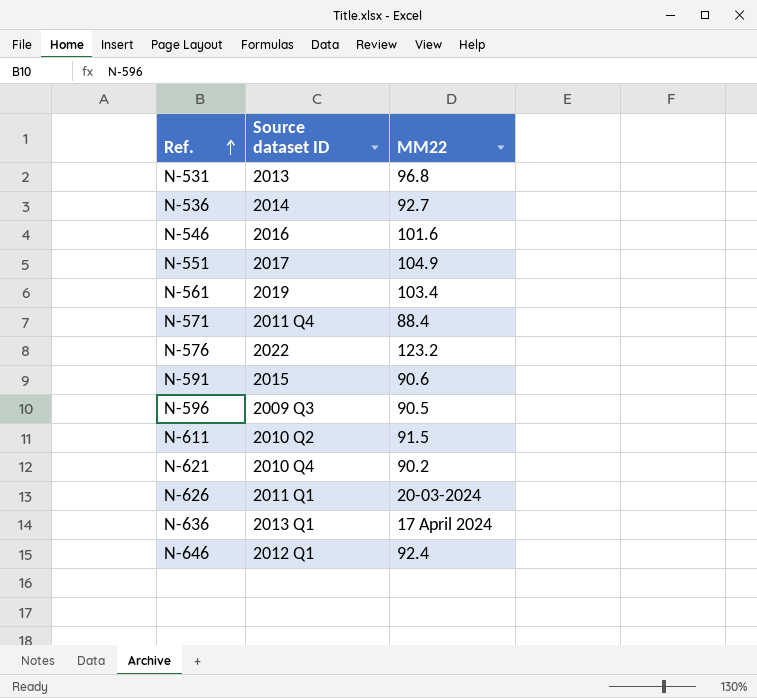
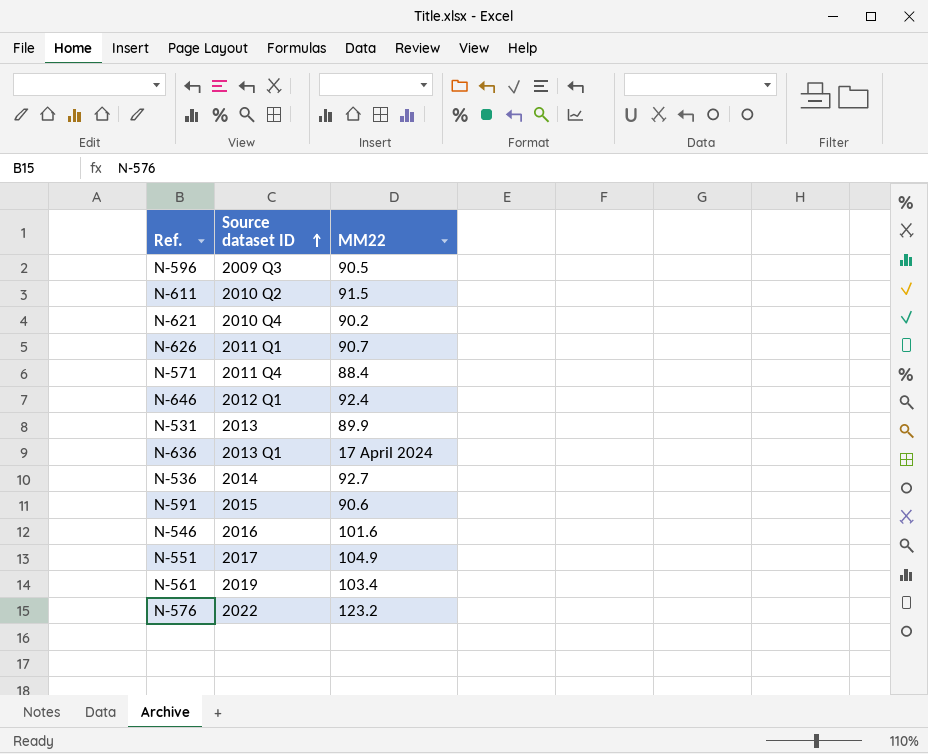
row order: Ref. ascending -> Source dataset ID ascending
N-626 | MM22: 20-03-2024 -> 90.7
N-531 | MM22: 96.8 -> 89.9

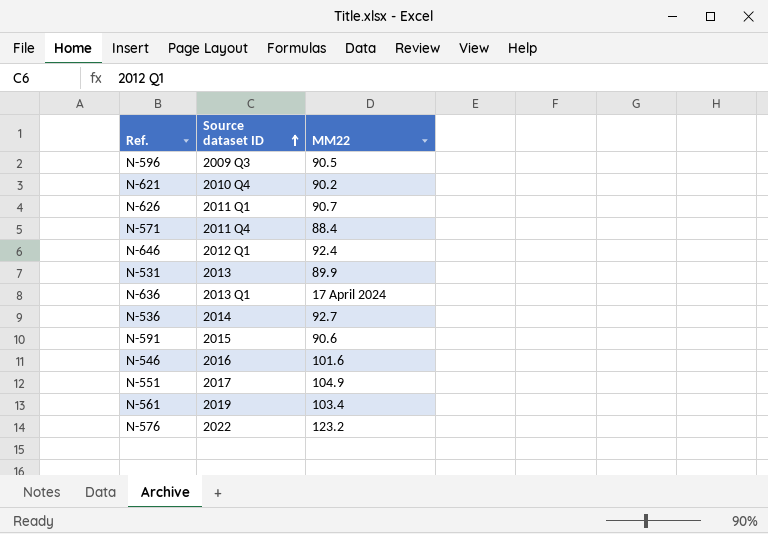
row N-611: 2010 Q2 | 91.5 -> none

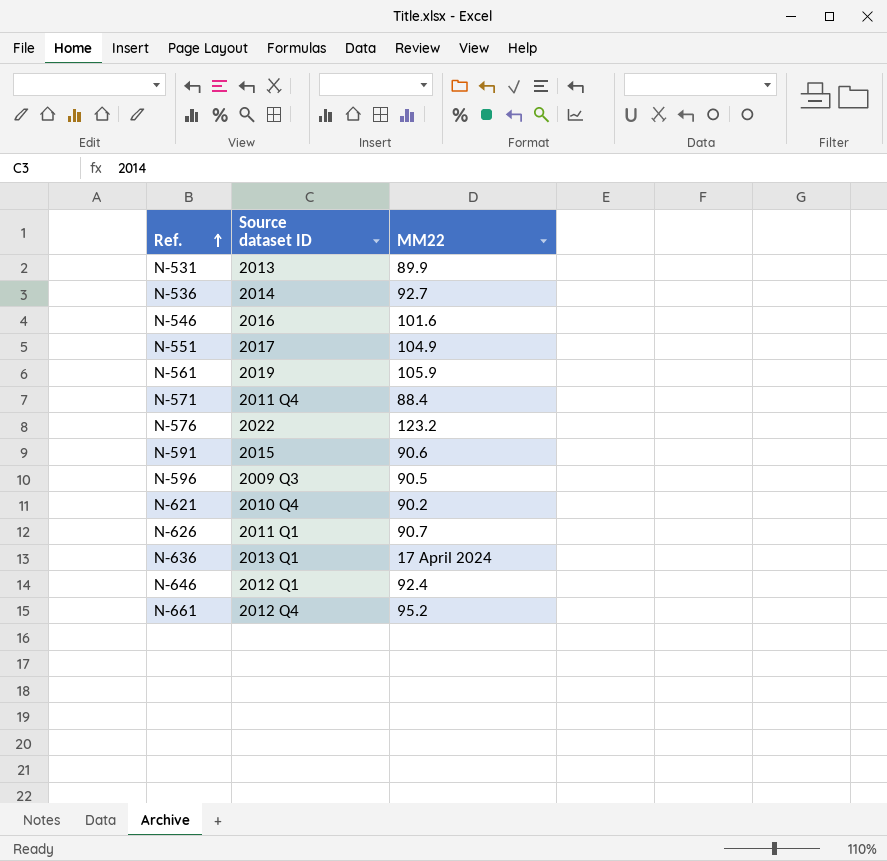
row order: Source dataset ID ascending -> Ref. ascending
N-561 | MM22: 103.4 -> 105.9
row N-661: none -> 2012 Q4 | 95.2

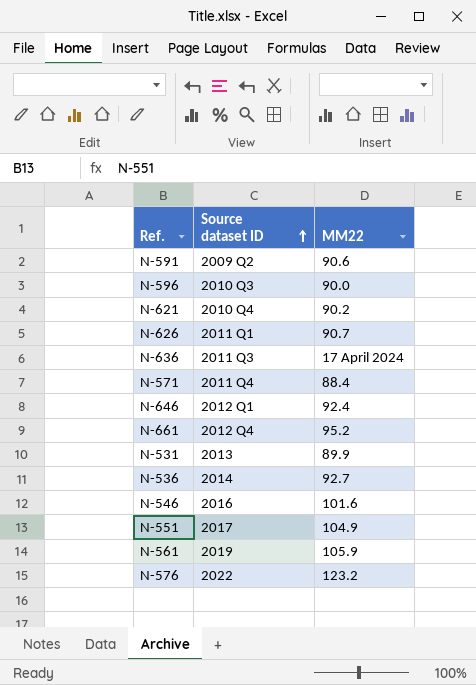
row order: Ref. ascending -> Source dataset ID ascending
N-591 | Source dataset ID: 2015 -> 2009 Q2
N-596 | Source dataset ID: 2009 Q3 -> 2010 Q3
N-596 | MM22: 90.5 -> 90.0
N-636 | Source dataset ID: 2013 Q1 -> 2011 Q3

